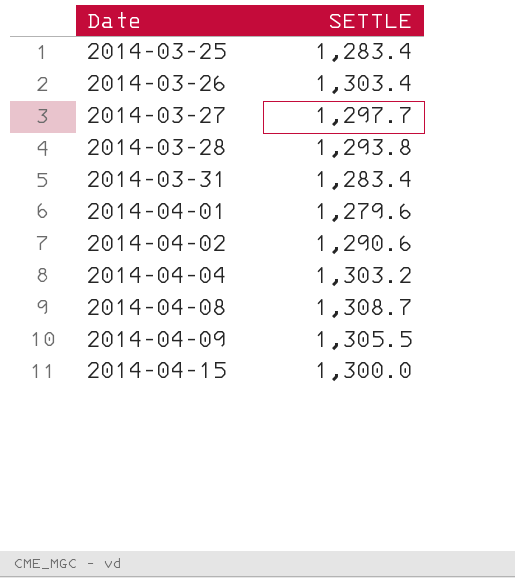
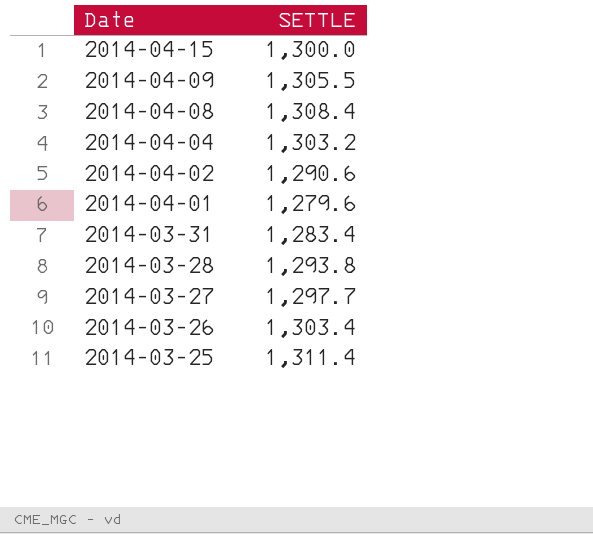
row order: Date ascending -> Date descending
2014-04-08 | SETTLE: 1,308.7 -> 1,308.4
2014-03-25 | SETTLE: 1,283.4 -> 1,311.4

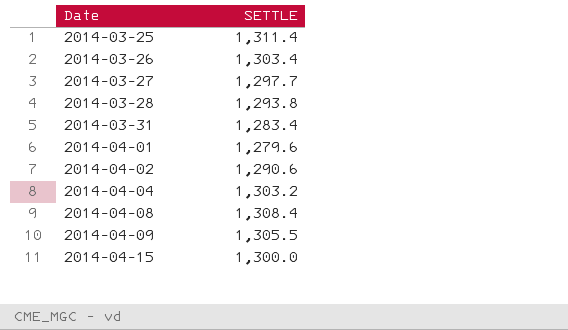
row order: Date descending -> Date ascending

